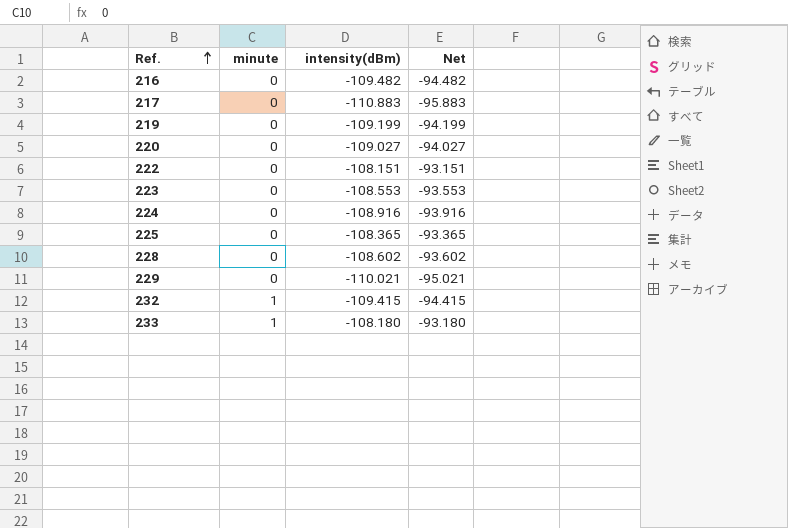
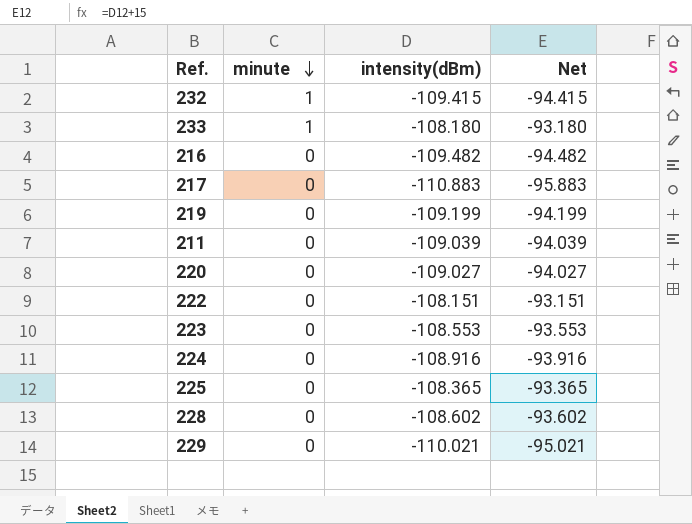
row order: Ref. ascending -> minute descending
row 211: none -> 0 | -109.039 | -94.039

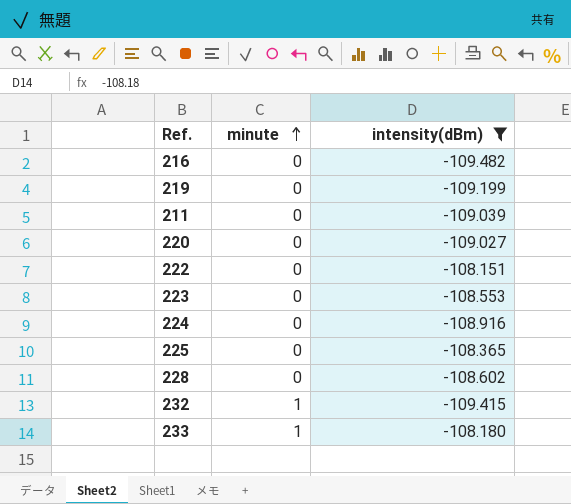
filter: none -> intensity(dBm) >= -109.482
row order: minute descending -> minute ascending
column Net | formula: [intensity(dBm)] + 15 -> none

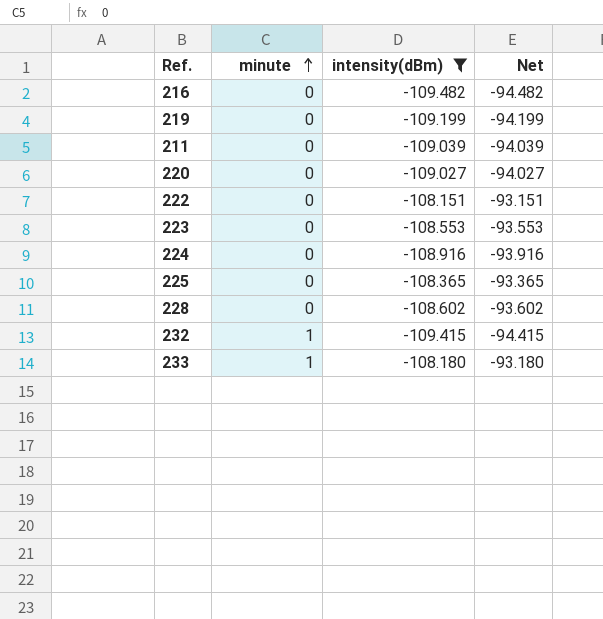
column Net | formula: none -> [intensity(dBm)] + 15

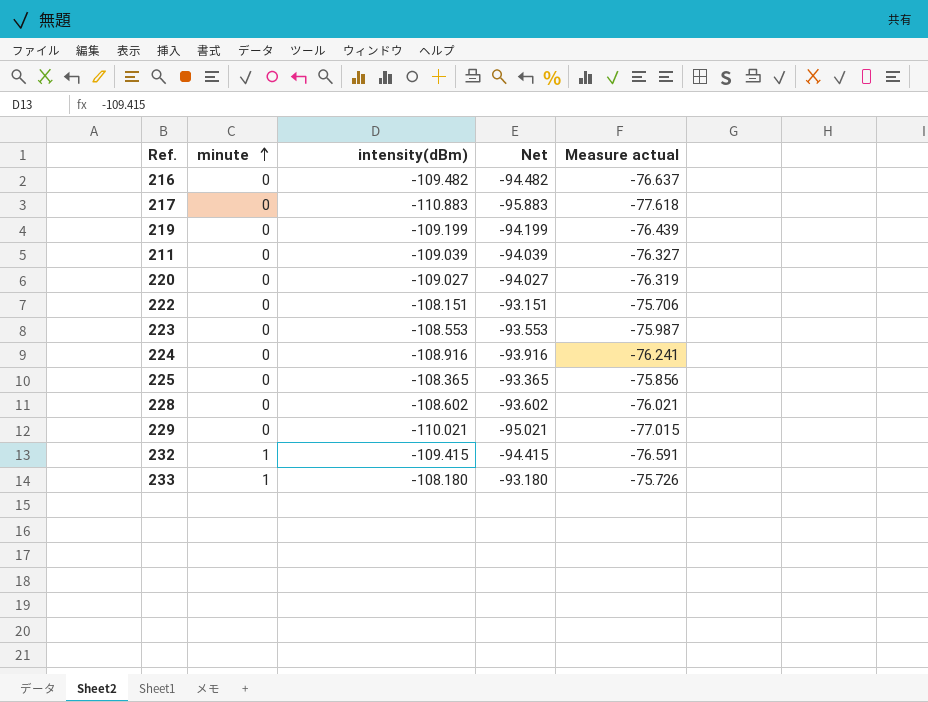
filter: intensity(dBm) >= -109.482 -> none
column Measure actual | formula: none -> [intensity(dBm)] * 0.7

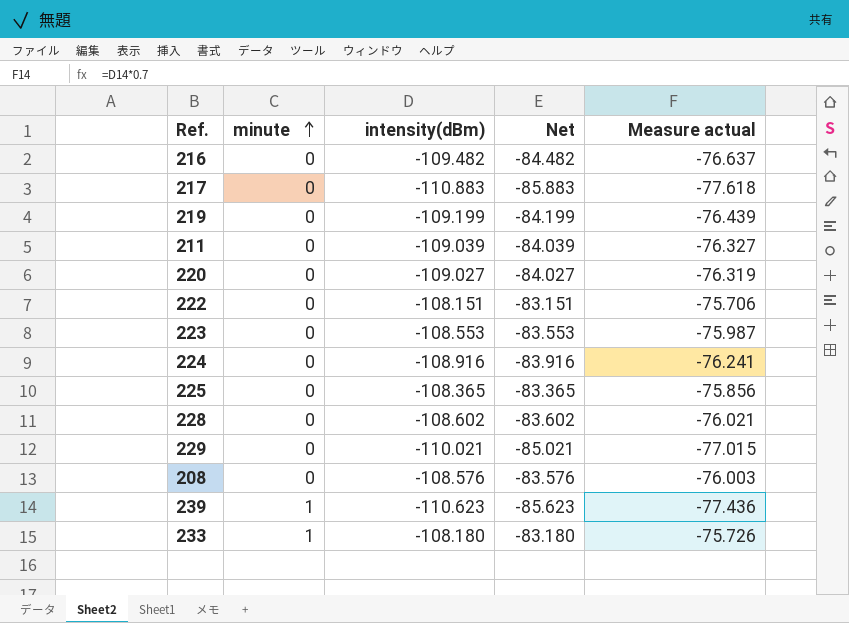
column Net | formula: [intensity(dBm)] + 15 -> [intensity(dBm)] + 25
row 232: 1 | -109.415 | -94.415 | -76.591 -> none
row 208: none -> 0 | -108.576 | -83.576 | -76.003
row 239: none -> 1 | -110.623 | -85.623 | -77.436

